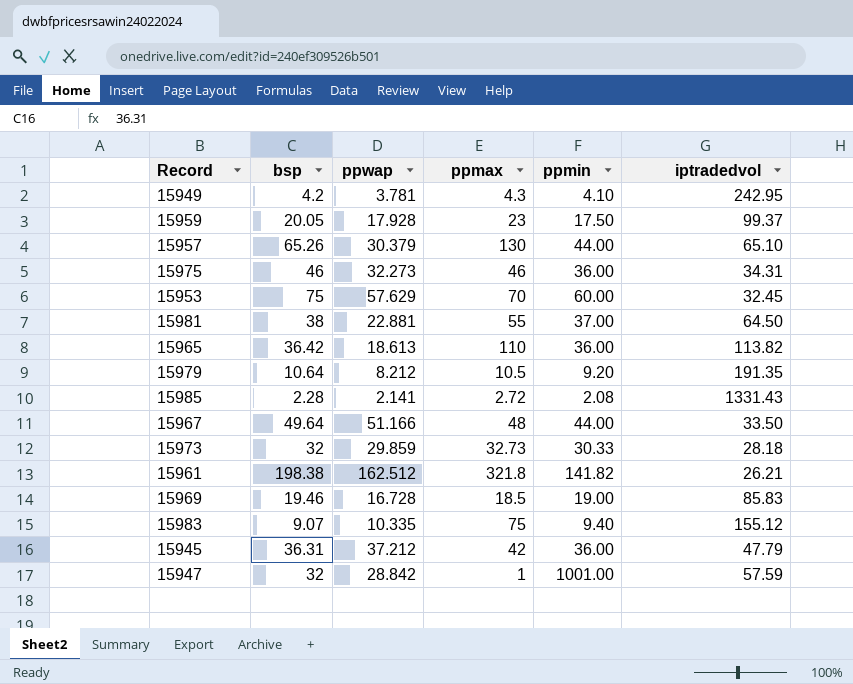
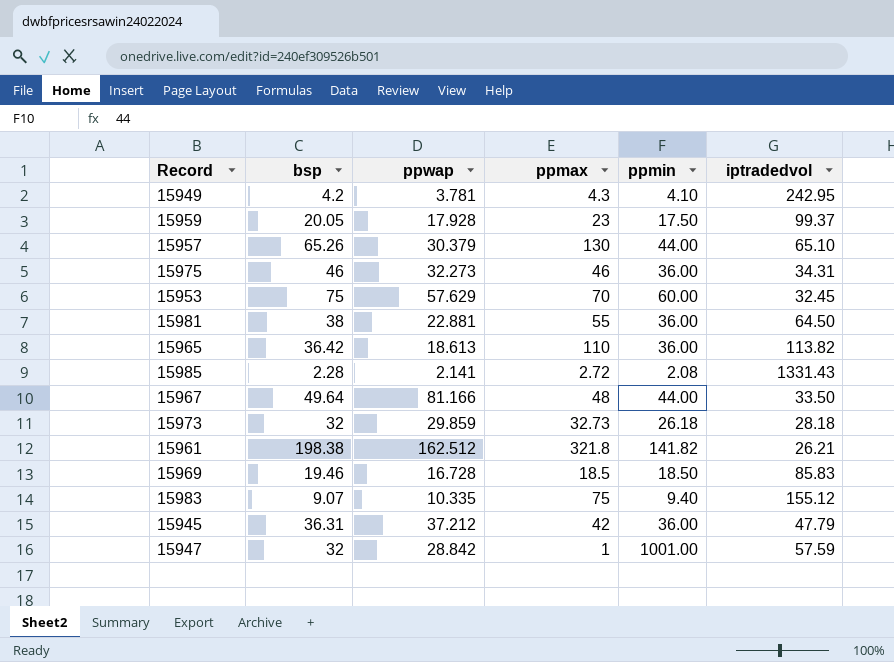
row 15979: 10.64 | 8.212 | 10.5 | 9.20 | 191.35 -> none
15981 | ppmin: 37.00 -> 36.00
15967 | ppwap: 51.166 -> 81.166
15973 | ppmin: 30.33 -> 26.18
15969 | ppmin: 19.00 -> 18.50

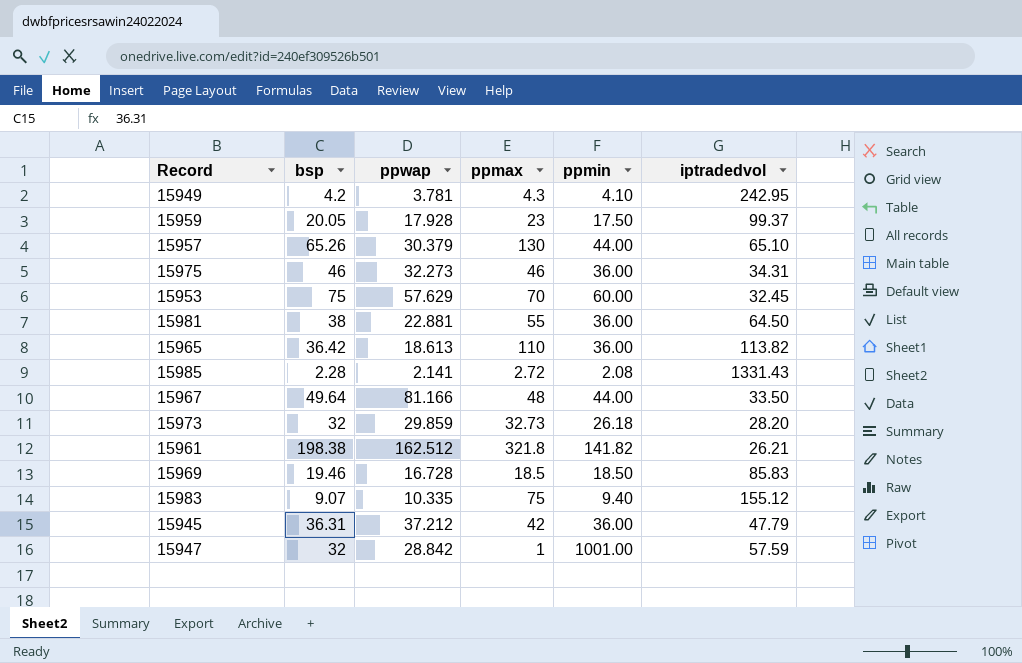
15973 | iptradedvol: 28.18 -> 28.20

